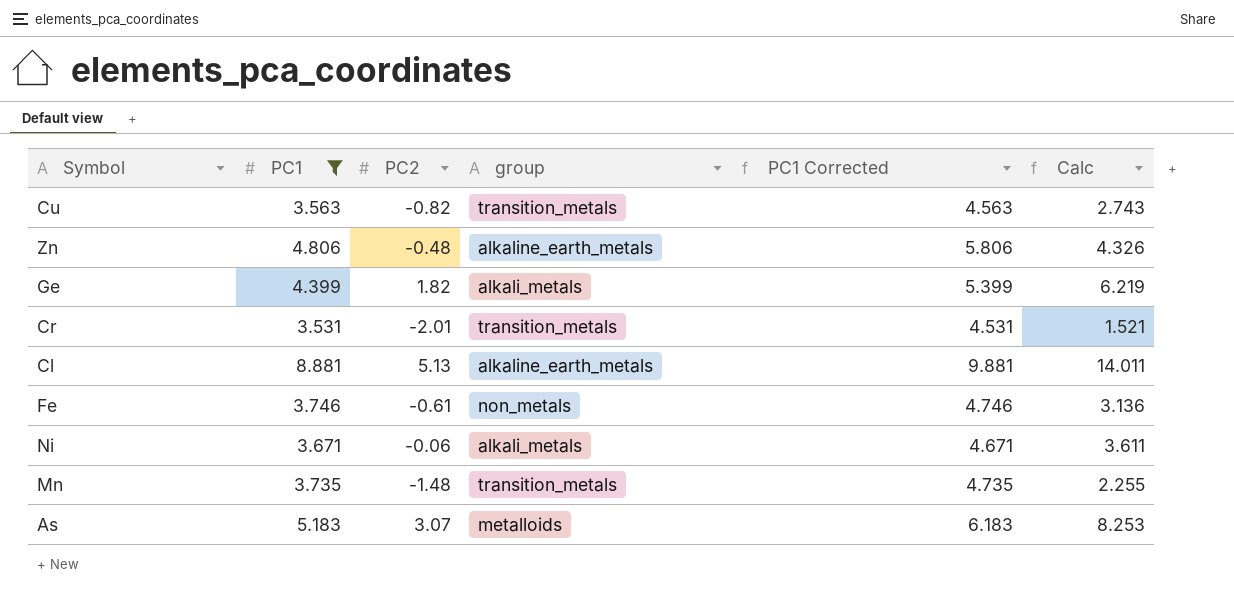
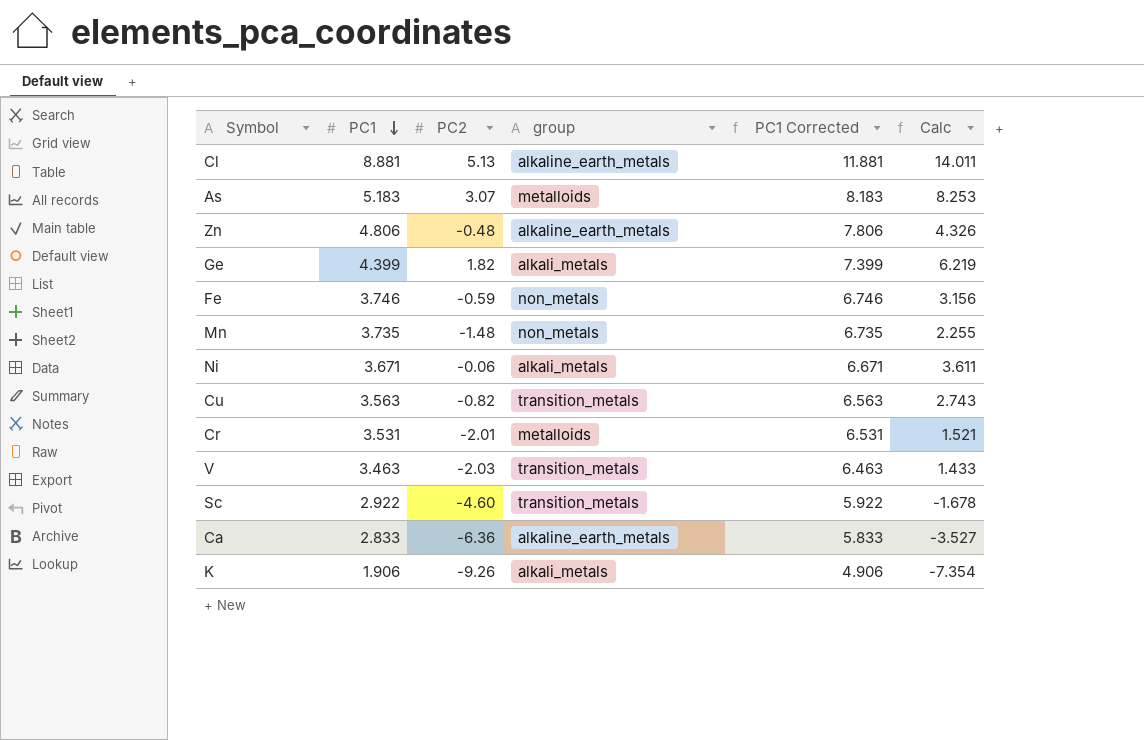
filter: PC1 >= 3.531 -> none
row order: none -> PC1 descending
column PC1 Corrected | formula: [PC1] + 1 -> [PC1] + 3
Fe | PC2: -0.61 -> -0.59
Fe | Calc: 3.136 -> 3.156
Mn | group: transition_metals -> non_metals
Cr | group: transition_metals -> metalloids

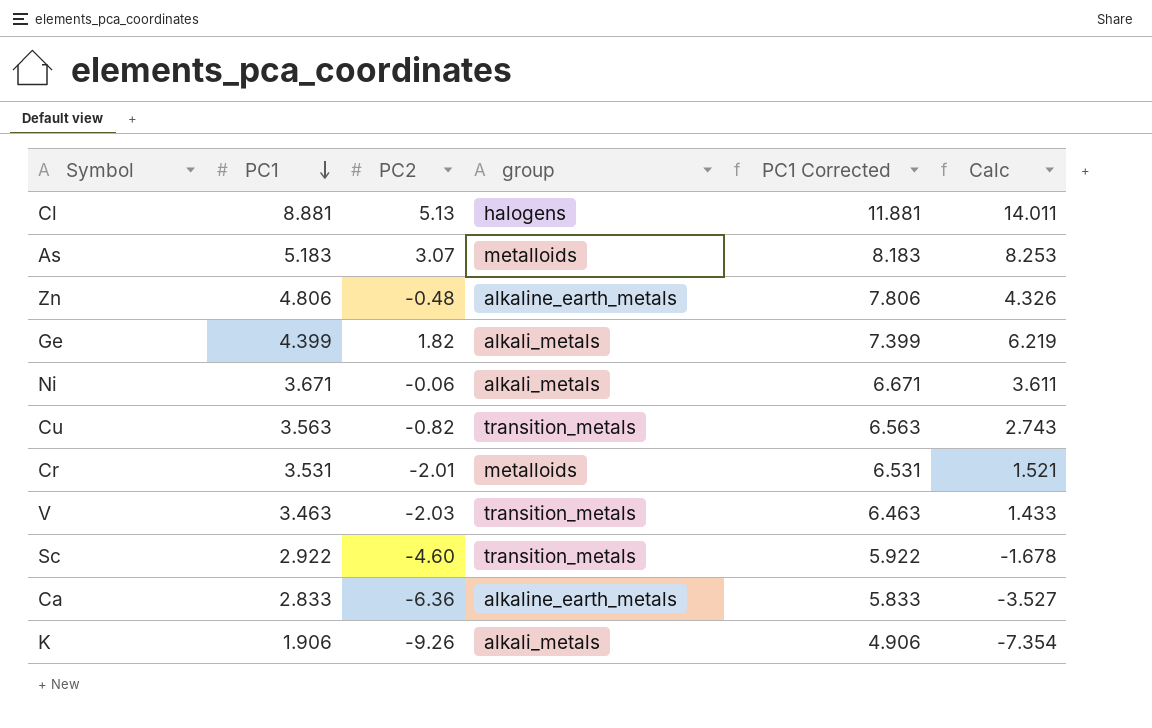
row Fe: 3.746 | -0.59 | non_metals | 6.746 | 3.156 -> none
row Mn: 3.735 | -1.48 | non_metals | 6.735 | 2.255 -> none
Cl | group: alkaline_earth_metals -> halogens

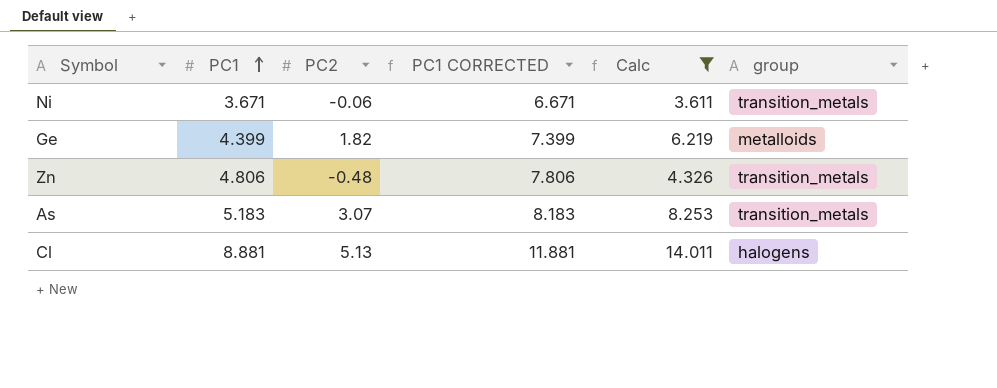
filter: none -> Calc >= 3.611
row order: PC1 descending -> PC1 ascending
column name: PC1 Corrected -> PC1 CORRECTED
column group | position: 4 -> 6
Ni | group: alkali_metals -> transition_metals
Ge | group: alkali_metals -> metalloids
Zn | group: alkaline_earth_metals -> transition_metals
As | group: metalloids -> transition_metals

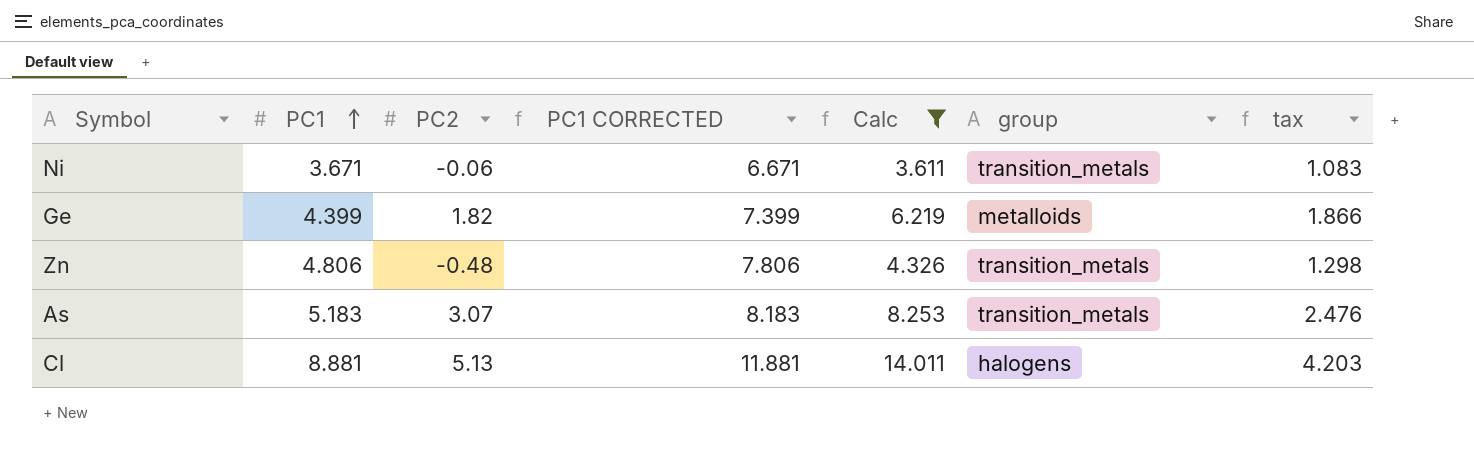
column tax | formula: none -> [Calc] * 0.3

